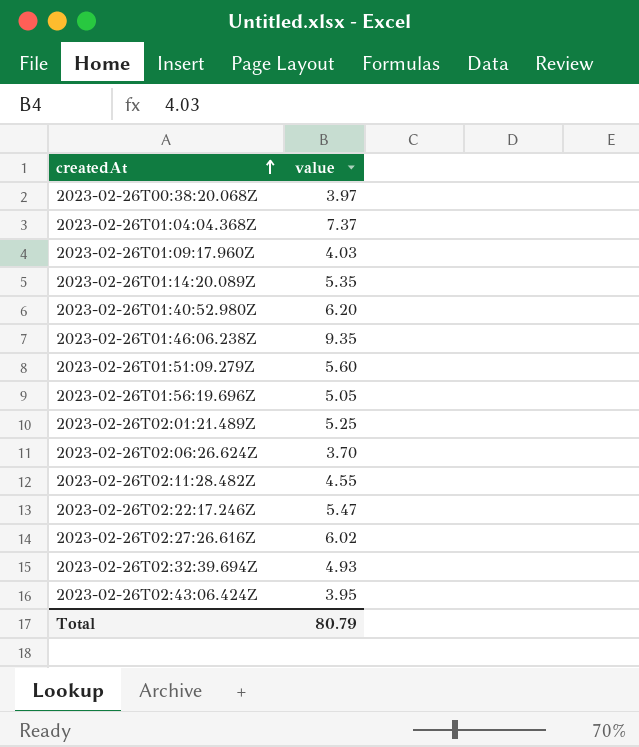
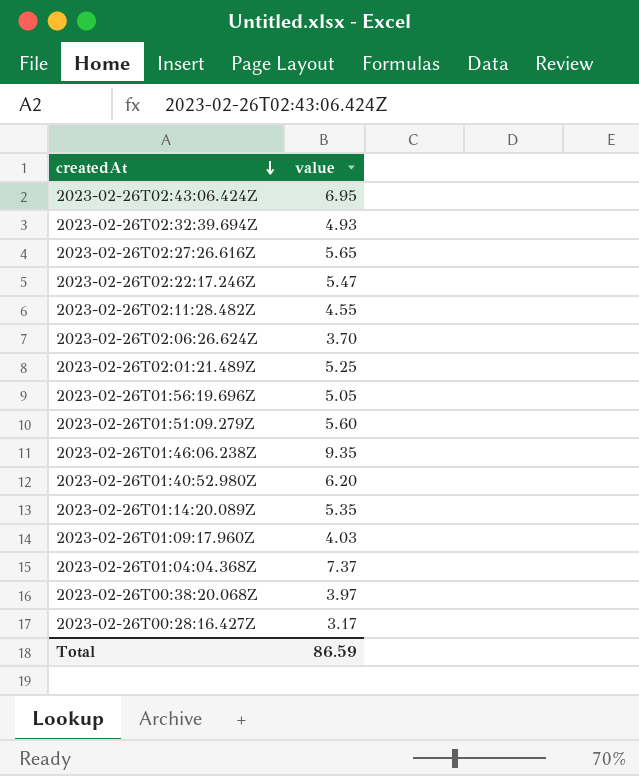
row order: createdAt ascending -> createdAt descending
2023-02-26T02:43:06.424Z | value: 3.95 -> 6.95
2023-02-26T02:27:26.616Z | value: 6.02 -> 5.65
row 2023-02-26T00:28:16.427Z: none -> 3.17
Total | value: 80.79 -> 86.59

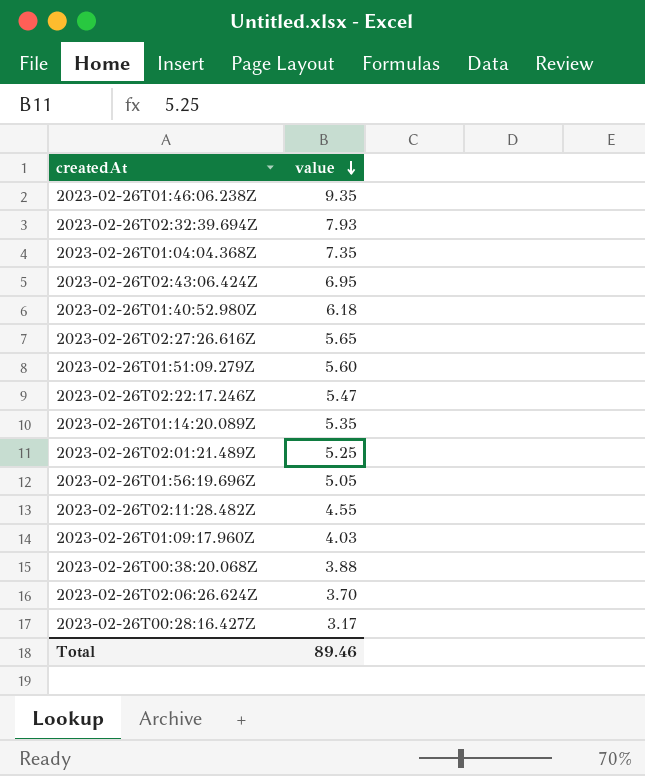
row order: createdAt descending -> value descending
2023-02-26T02:32:39.694Z | value: 4.93 -> 7.93
2023-02-26T01:04:04.368Z | value: 7.37 -> 7.35
2023-02-26T01:40:52.980Z | value: 6.20 -> 6.18
2023-02-26T00:38:20.068Z | value: 3.97 -> 3.88
Total | value: 86.59 -> 89.46

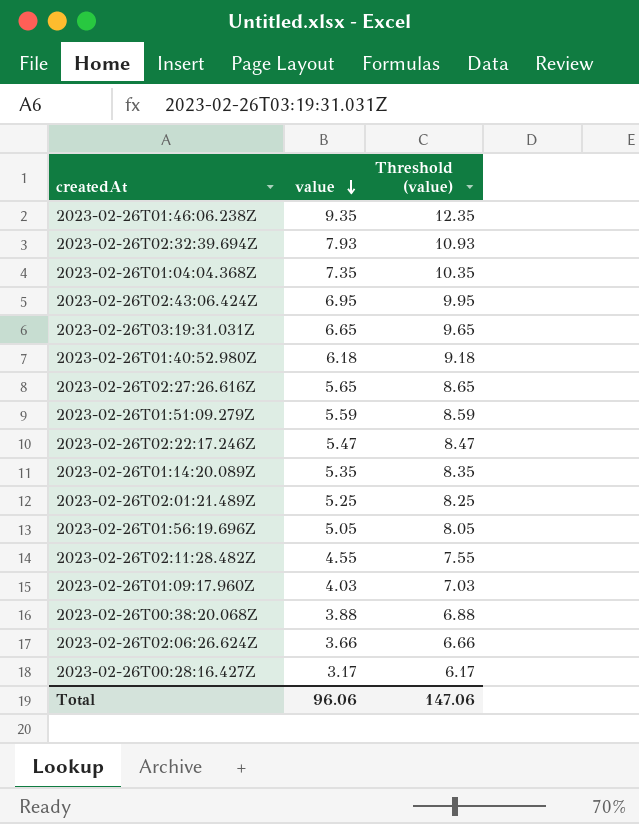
column Threshold (value) | formula: none -> [value] + 3
row 2023-02-26T03:19:31.031Z: none -> 6.65 | 9.65
2023-02-26T01:51:09.279Z | value: 5.60 -> 5.59
2023-02-26T02:06:26.624Z | value: 3.70 -> 3.66
Total | value: 89.46 -> 96.06

